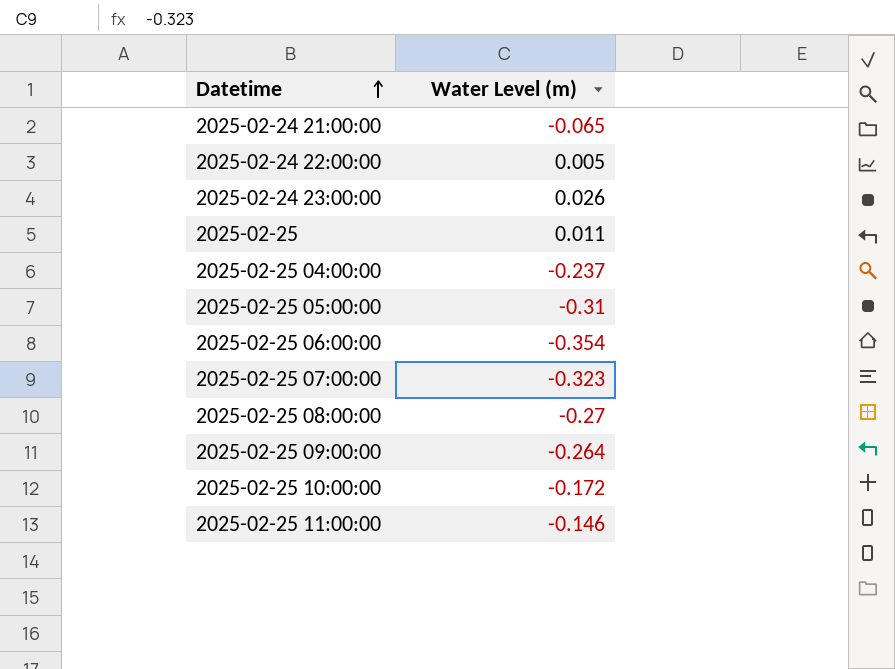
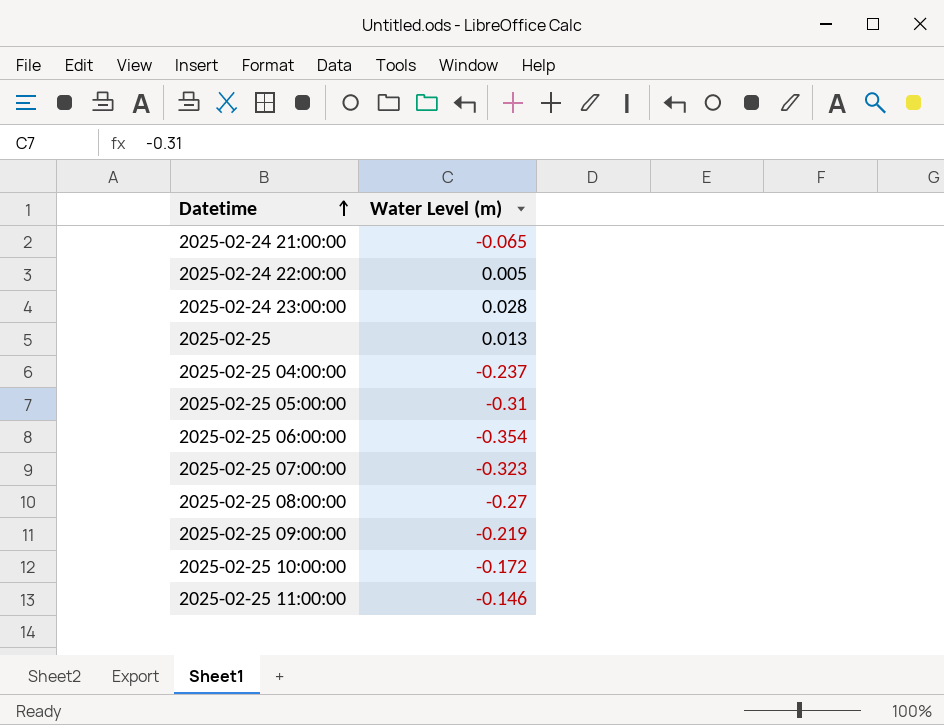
2025-02-24 23:00:00 | Water Level (m): 0.026 -> 0.028
2025-02-25 | Water Level (m): 0.011 -> 0.013
2025-02-25 09:00:00 | Water Level (m): -0.264 -> -0.219

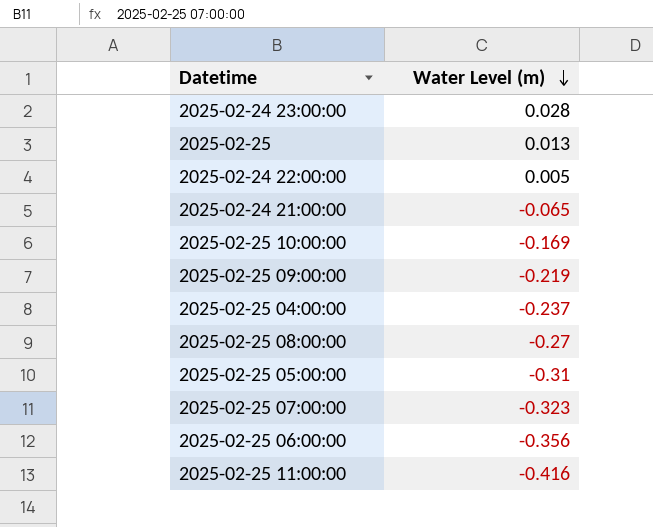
row order: Datetime ascending -> Water Level (m) descending
2025-02-25 10:00:00 | Water Level (m): -0.172 -> -0.169
2025-02-25 06:00:00 | Water Level (m): -0.354 -> -0.356
2025-02-25 11:00:00 | Water Level (m): -0.146 -> -0.416

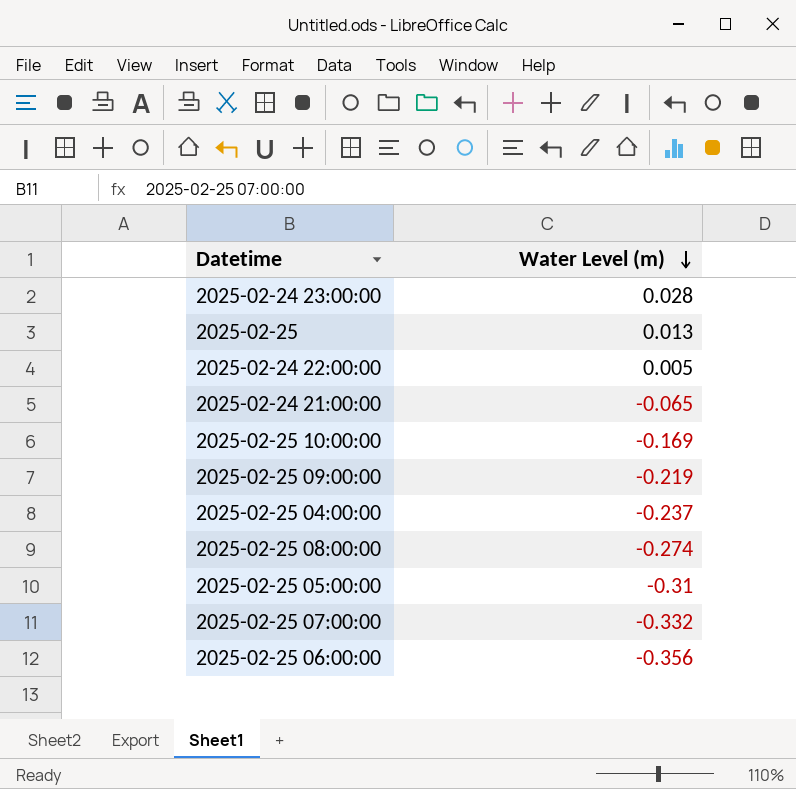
row 2025-02-25 11:00:00: -0.416 -> none
2025-02-25 08:00:00 | Water Level (m): -0.27 -> -0.274
2025-02-25 07:00:00 | Water Level (m): -0.323 -> -0.332

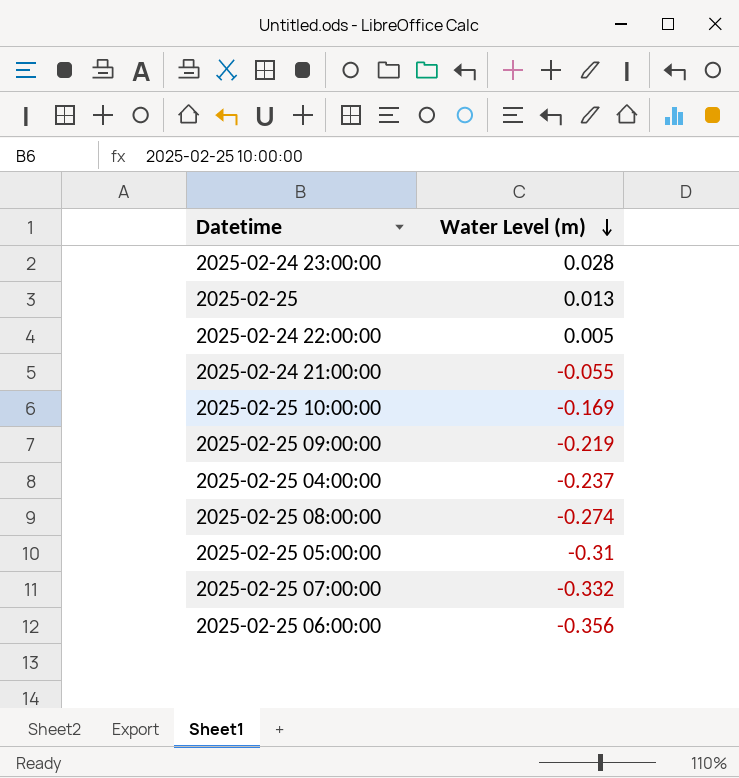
2025-02-24 21:00:00 | Water Level (m): -0.065 -> -0.055

